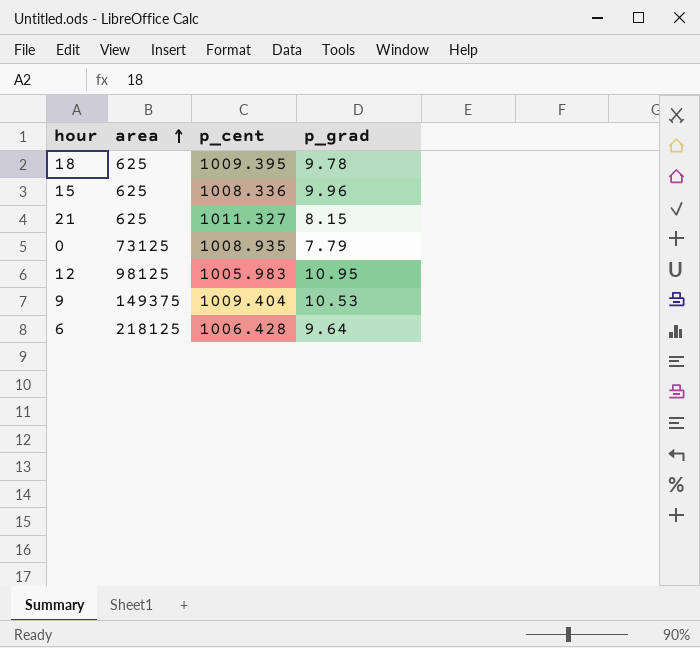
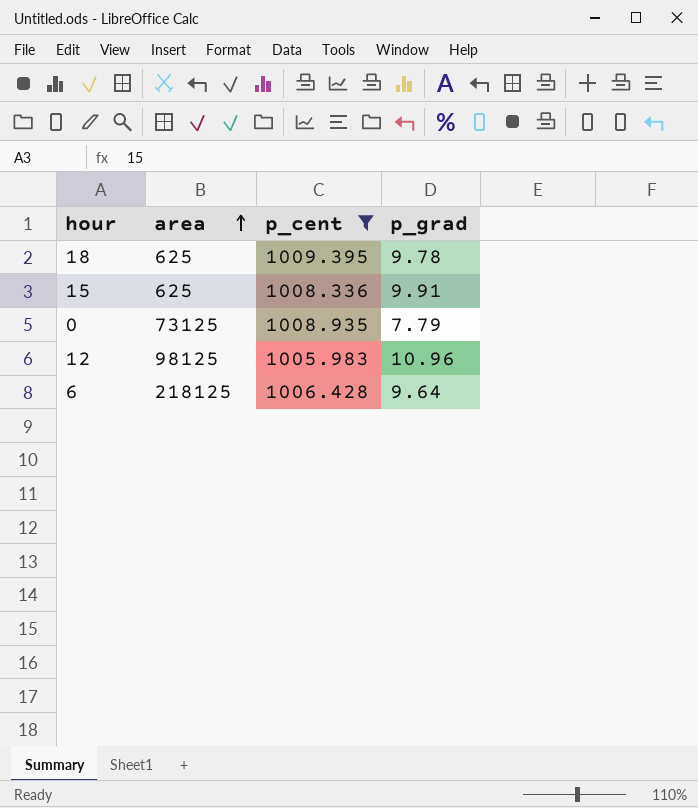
filter: none -> p_cent <= 1009.395
15 | p_grad: 9.96 -> 9.91
12 | p_grad: 10.95 -> 10.96

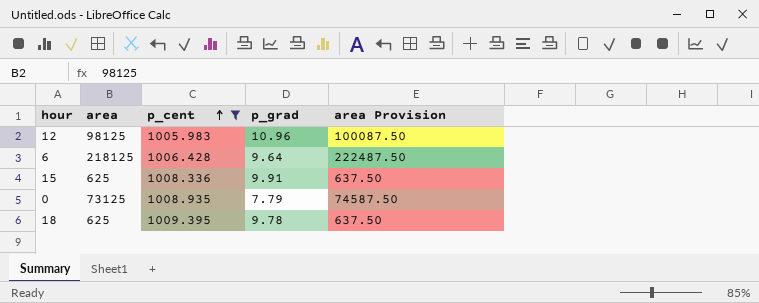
row order: area ascending -> p_cent ascending
column area Provision | formula: none -> [area] * 1.02

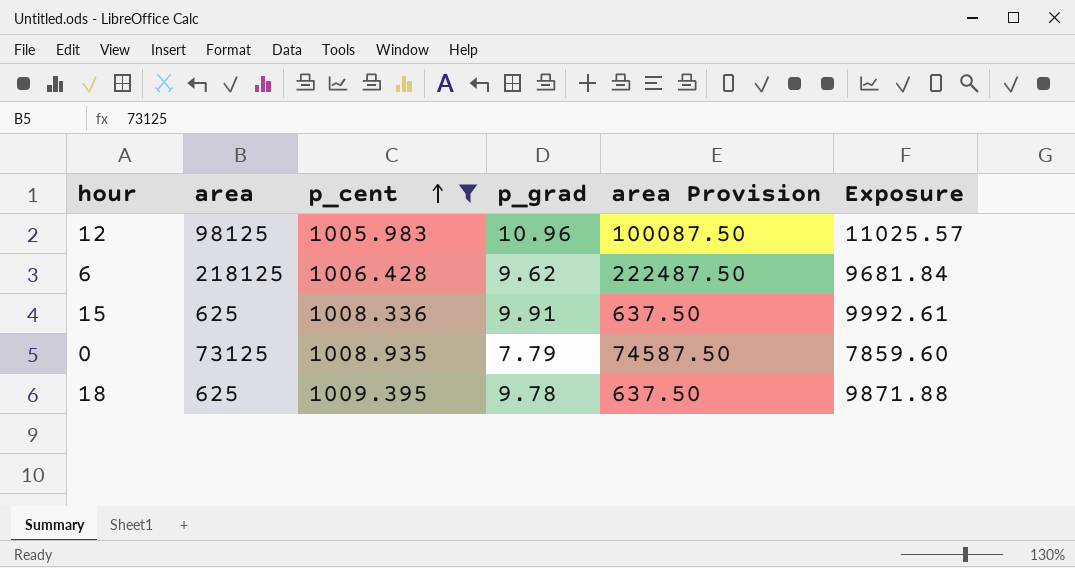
column Exposure | formula: none -> [p_cent] * [p_grad]
6 | p_grad: 9.64 -> 9.62

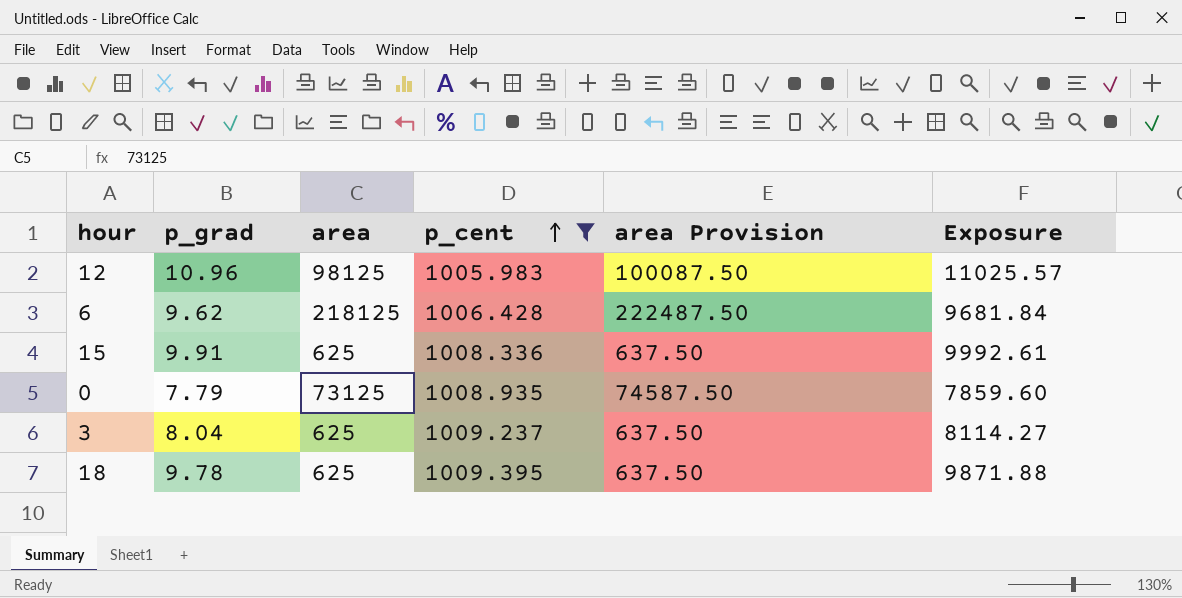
column p_grad | position: 4 -> 2
row 3: none -> 8.04 | 625 | 1009.237 | 637.50 | 8114.27

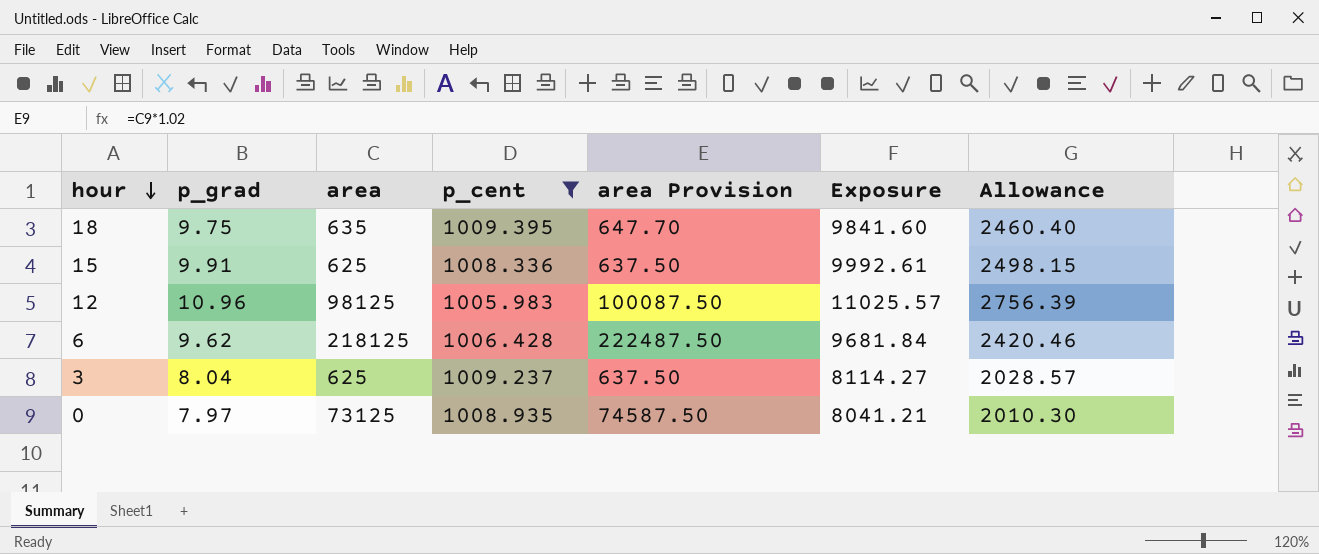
row order: p_cent ascending -> hour descending
column Allowance | formula: none -> [Exposure] * 0.25
18 | p_grad: 9.78 -> 9.75
18 | area: 625 -> 635
18 | area Provision: 637.50 -> 647.70
18 | Exposure: 9871.88 -> 9841.60
0 | p_grad: 7.79 -> 7.97
0 | Exposure: 7859.60 -> 8041.21

